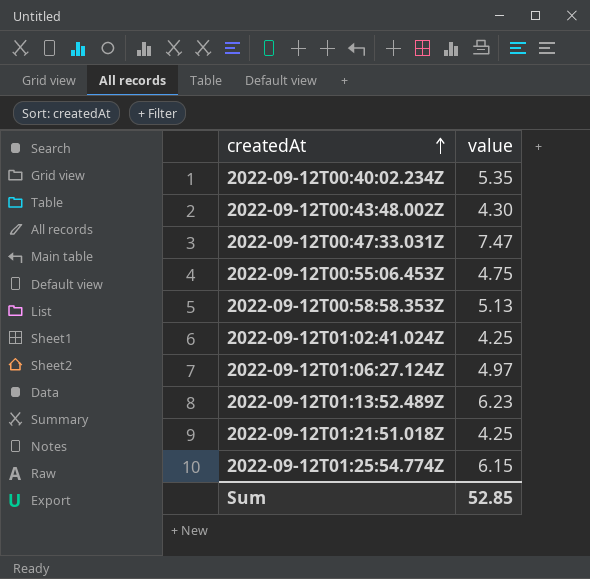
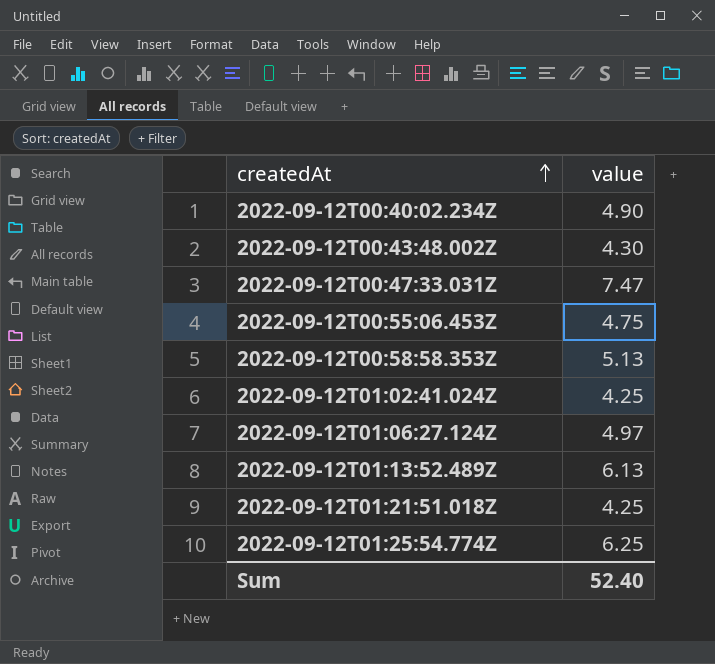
2022-09-12T00:40:02.234Z | value: 5.35 -> 4.90
2022-09-12T01:13:52.489Z | value: 6.23 -> 6.13
2022-09-12T01:25:54.774Z | value: 6.15 -> 6.25
Sum | value: 52.85 -> 52.40

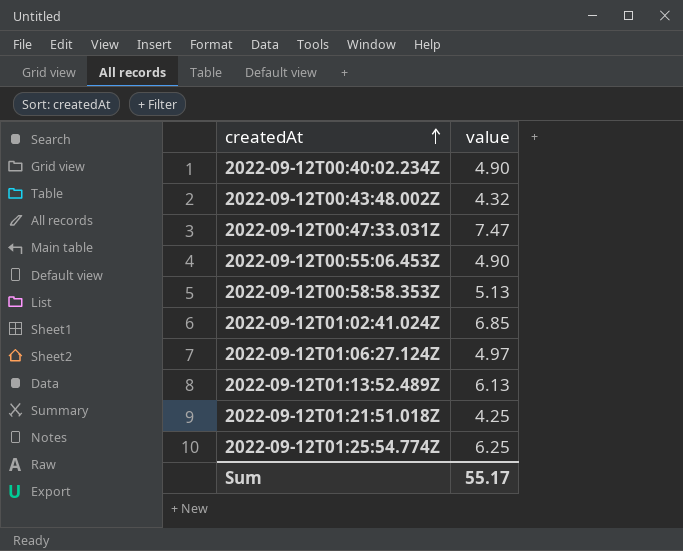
2022-09-12T00:43:48.002Z | value: 4.30 -> 4.32
2022-09-12T00:55:06.453Z | value: 4.75 -> 4.90
2022-09-12T01:02:41.024Z | value: 4.25 -> 6.85
Sum | value: 52.40 -> 55.17

